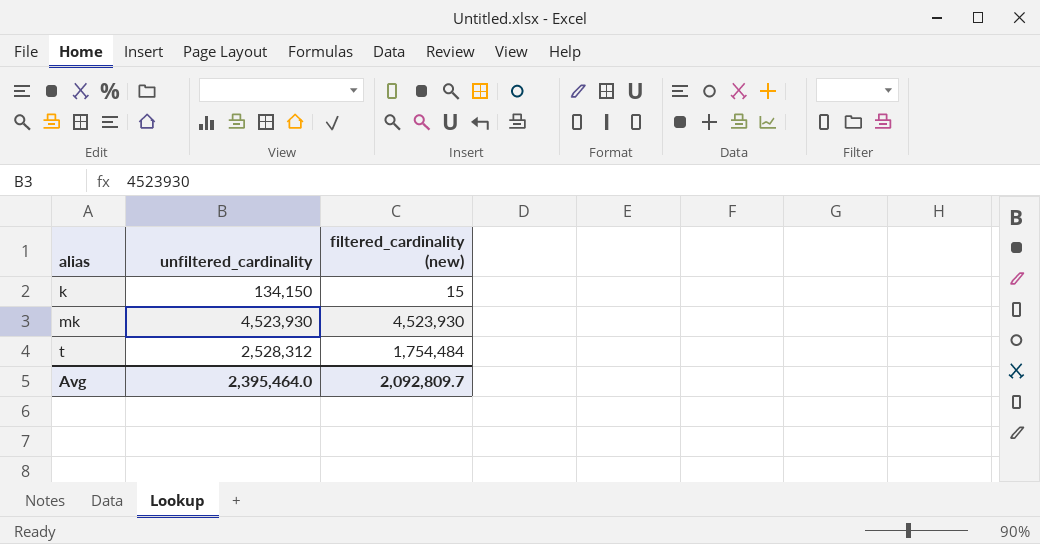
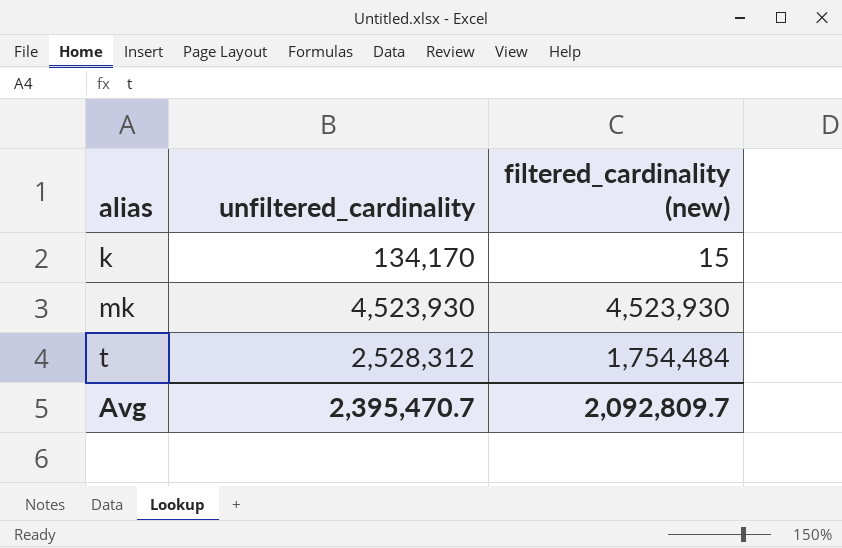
k | unfiltered_cardinality: 134,150 -> 134,170
Avg | unfiltered_cardinality: 2,395,464.0 -> 2,395,470.7

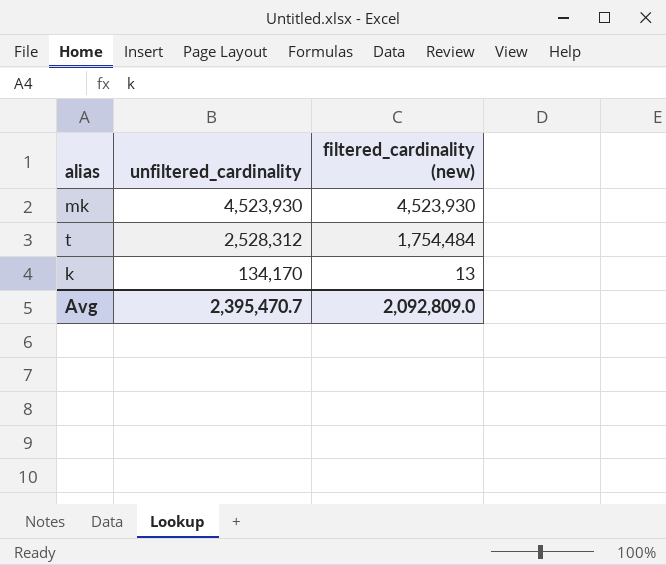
row order: alias ascending -> unfiltered_cardinality descending
k | filtered_cardinality (new): 15 -> 13
Avg | filtered_cardinality (new): 2,092,809.7 -> 2,092,809.0

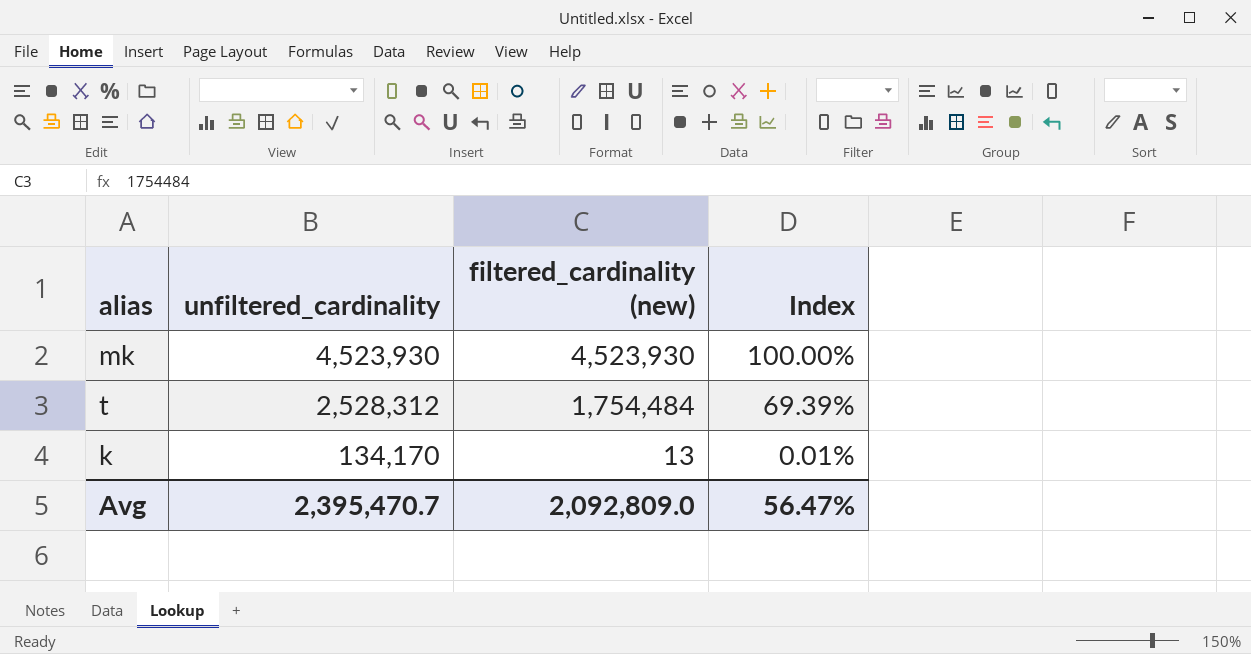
column Index | formula: none -> [filtered_cardinality (new)] / [unfiltered_cardinality]

